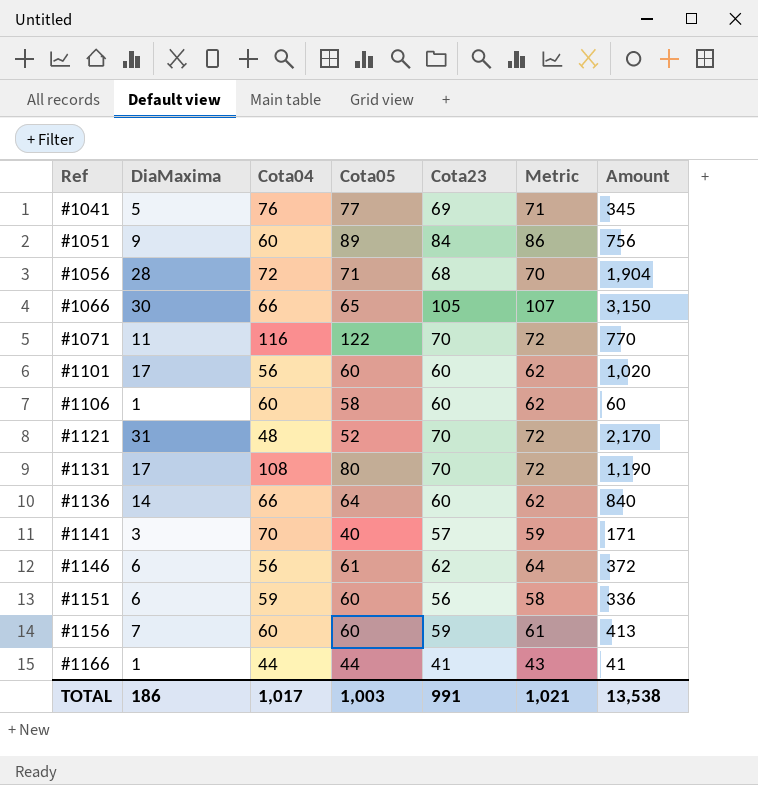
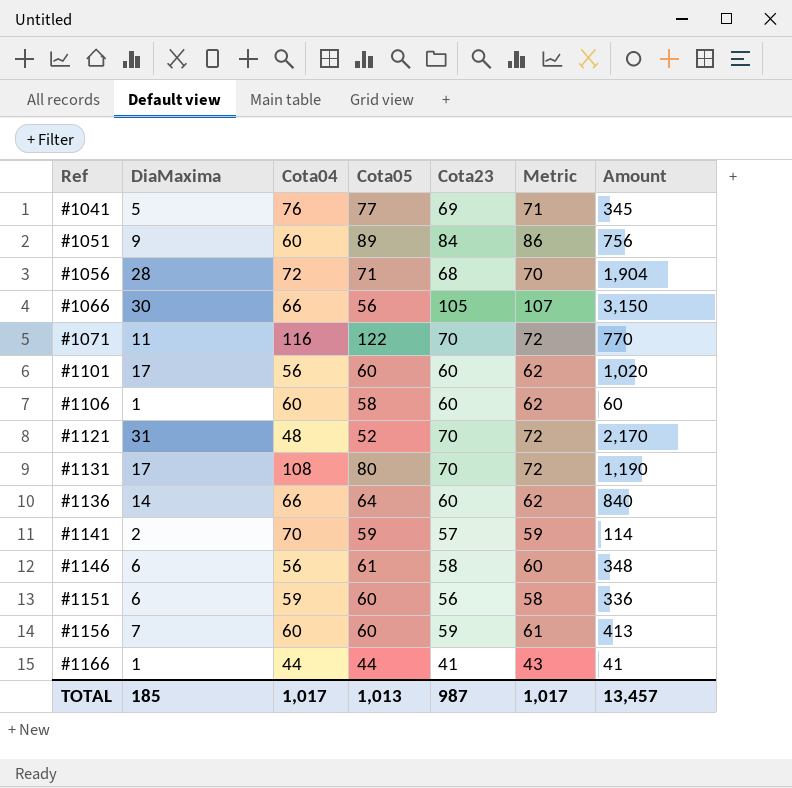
#1066 | Cota05: 65 -> 56
#1141 | DiaMaxima: 3 -> 2
#1141 | Cota05: 40 -> 59
#1141 | Amount: 171 -> 114
#1146 | Cota23: 62 -> 58
#1146 | Metric: 64 -> 60
#1146 | Amount: 372 -> 348
TOTAL | DiaMaxima: 186 -> 185
TOTAL | Cota05: 1,003 -> 1,013
TOTAL | Cota23: 991 -> 987
TOTAL | Metric: 1,021 -> 1,017
TOTAL | Amount: 13,538 -> 13,457

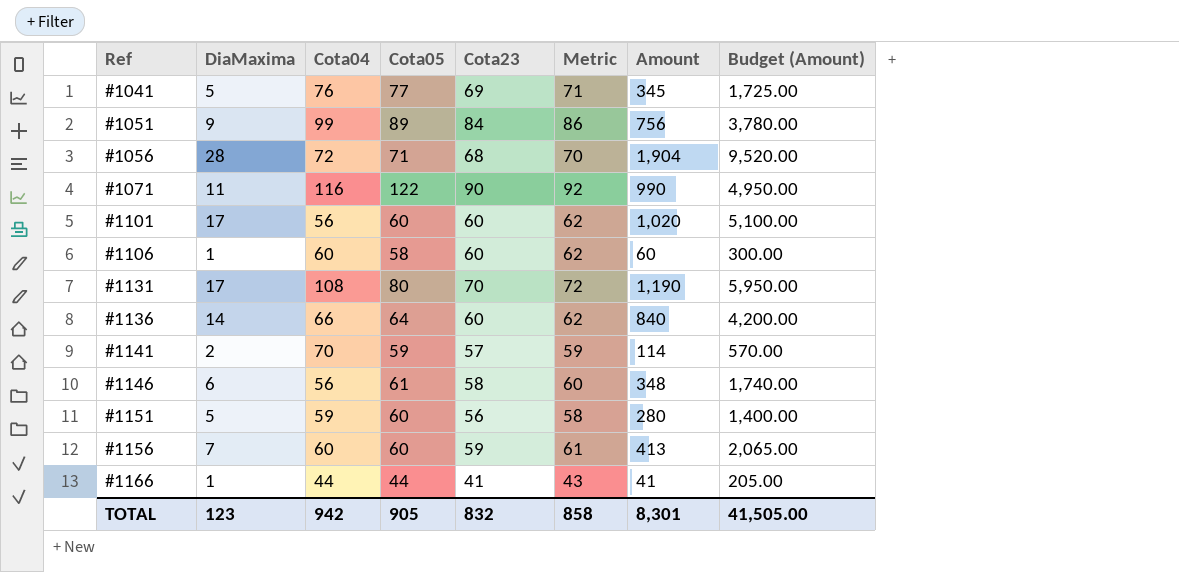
column Budget (Amount) | formula: none -> [Amount] * 5
row #1066: 30 | 66 | 56 | 105 | 107 | 3,150 -> none
row #1121: 31 | 48 | 52 | 70 | 72 | 2,170 -> none
#1051 | Cota04: 60 -> 99
#1071 | Cota23: 70 -> 90
#1071 | Metric: 72 -> 92
#1071 | Amount: 770 -> 990
#1151 | DiaMaxima: 6 -> 5
#1151 | Amount: 336 -> 280
TOTAL | DiaMaxima: 185 -> 123
TOTAL | Cota04: 1,017 -> 942
TOTAL | Cota05: 1,013 -> 905
TOTAL | Cota23: 987 -> 832
TOTAL | Metric: 1,017 -> 858
TOTAL | Amount: 13,457 -> 8,301

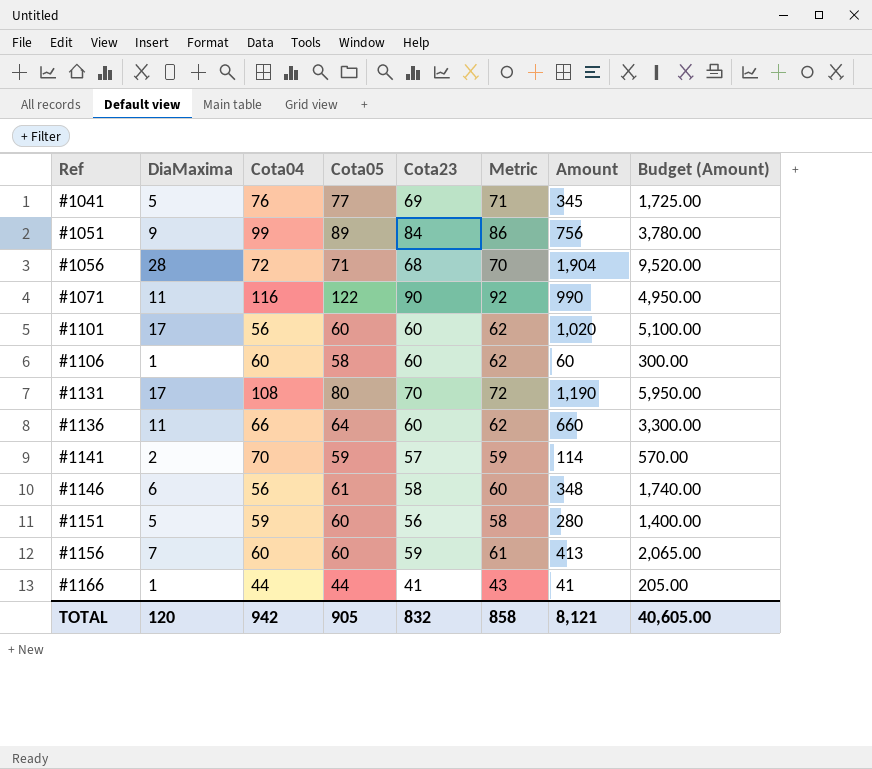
#1136 | DiaMaxima: 14 -> 11
#1136 | Amount: 840 -> 660
#1136 | Budget (Amount): 4,200.00 -> 3,300.00
TOTAL | DiaMaxima: 123 -> 120
TOTAL | Amount: 8,301 -> 8,121
TOTAL | Budget (Amount): 41,505.00 -> 40,605.00

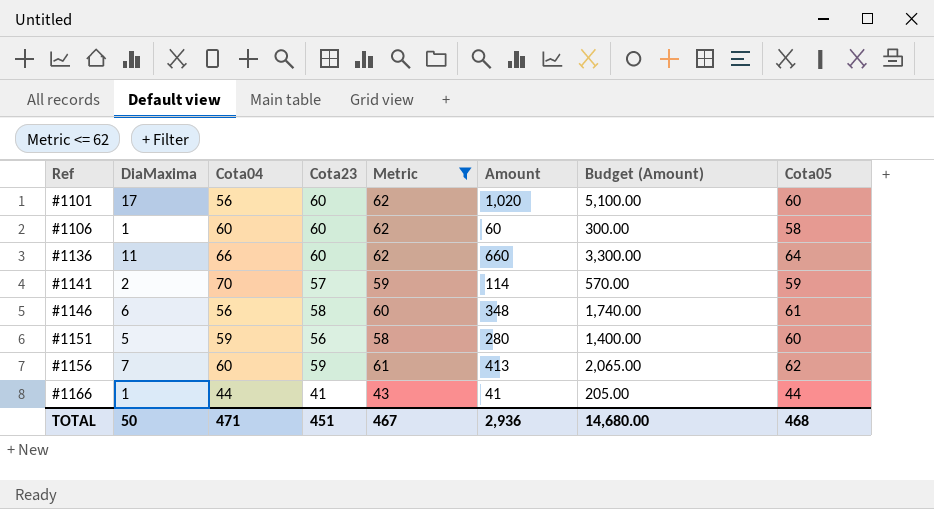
filter: none -> Metric <= 62
column Cota05 | position: 4 -> 8
#1156 | Cota05: 60 -> 62
TOTAL | DiaMaxima: 120 -> 50
TOTAL | Cota04: 942 -> 471
TOTAL | Cota23: 832 -> 451
TOTAL | Metric: 858 -> 467
TOTAL | Amount: 8,121 -> 2,936
TOTAL | Budget (Amount): 40,605.00 -> 14,680.00
TOTAL | Cota05: 905 -> 468

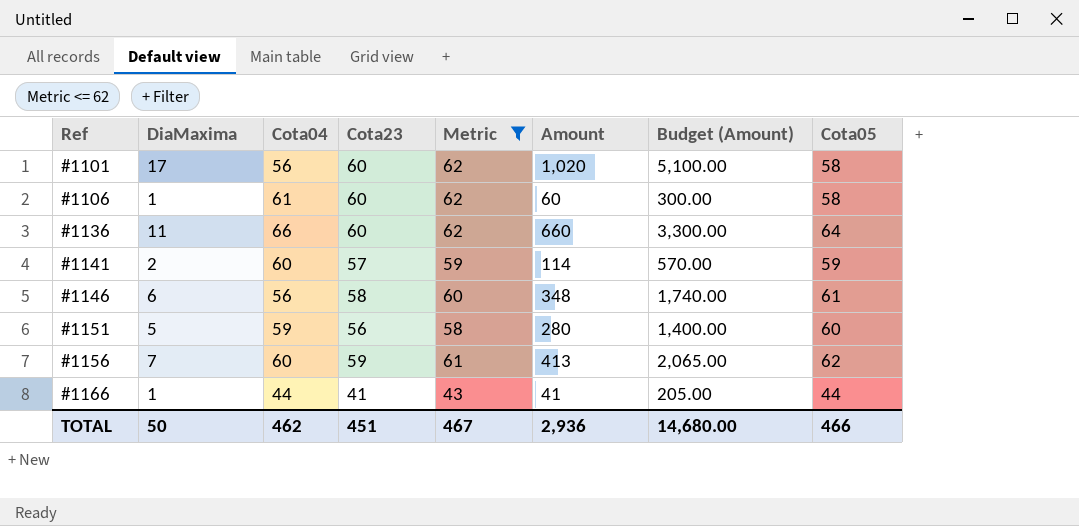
#1101 | Cota05: 60 -> 58
#1106 | Cota04: 60 -> 61
#1141 | Cota04: 70 -> 60
TOTAL | Cota04: 471 -> 462
TOTAL | Cota05: 468 -> 466

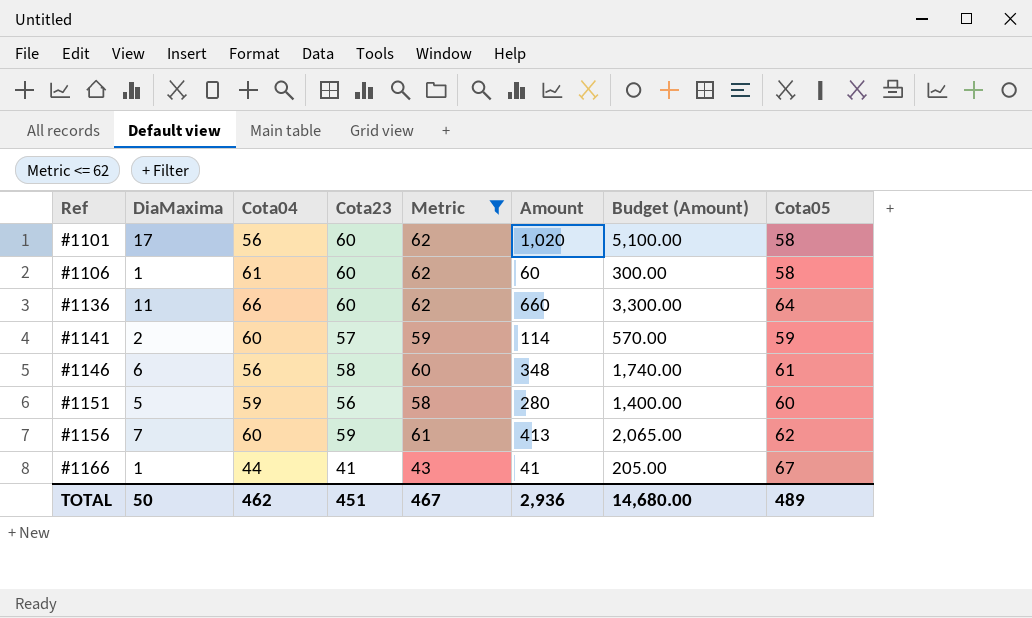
#1166 | Cota05: 44 -> 67
TOTAL | Cota05: 466 -> 489

